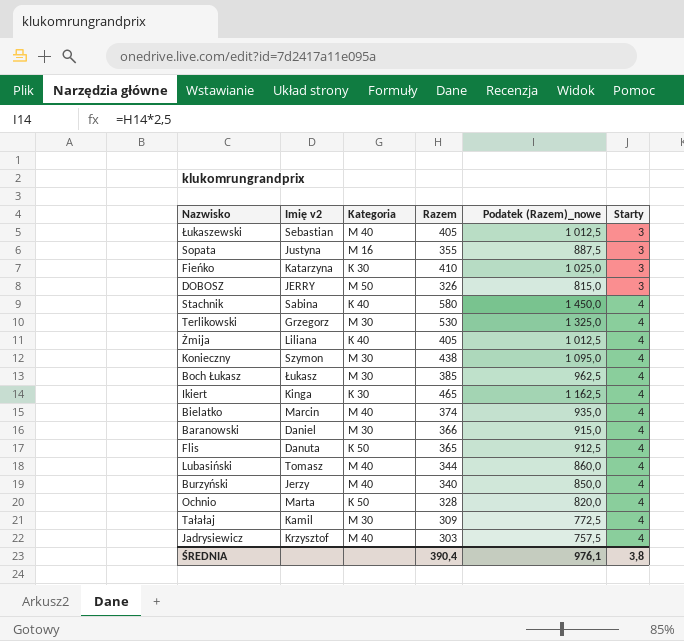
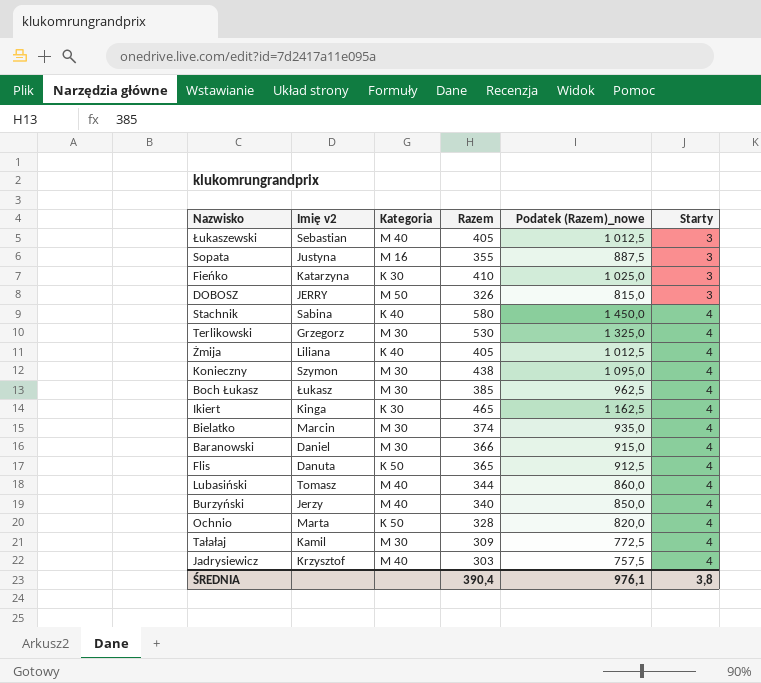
Bielatko | Kategoria: M 40 -> M 30

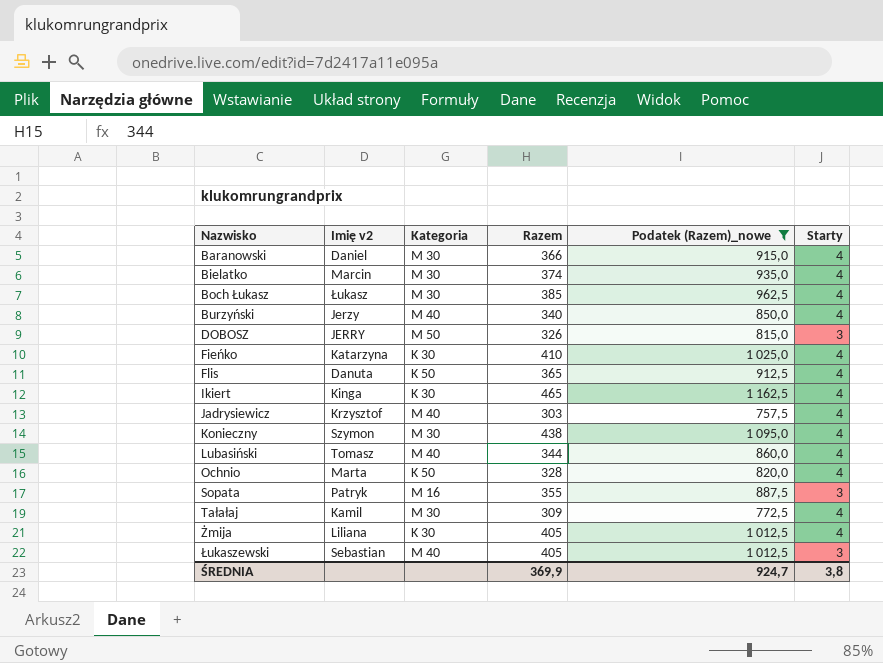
filter: none -> Podatek (Razem)_nowe <= 1 162,5
row order: Starty ascending -> Nazwisko ascending
Fieńko | Starty: 3 -> 4
Sopata | Imię v2: Justyna -> Patryk
Żmija | Kategoria: K 40 -> K 30
ŚREDNIA | Razem: 390,4 -> 369,9
ŚREDNIA | Podatek (Razem)_nowe: 976,1 -> 924,7

